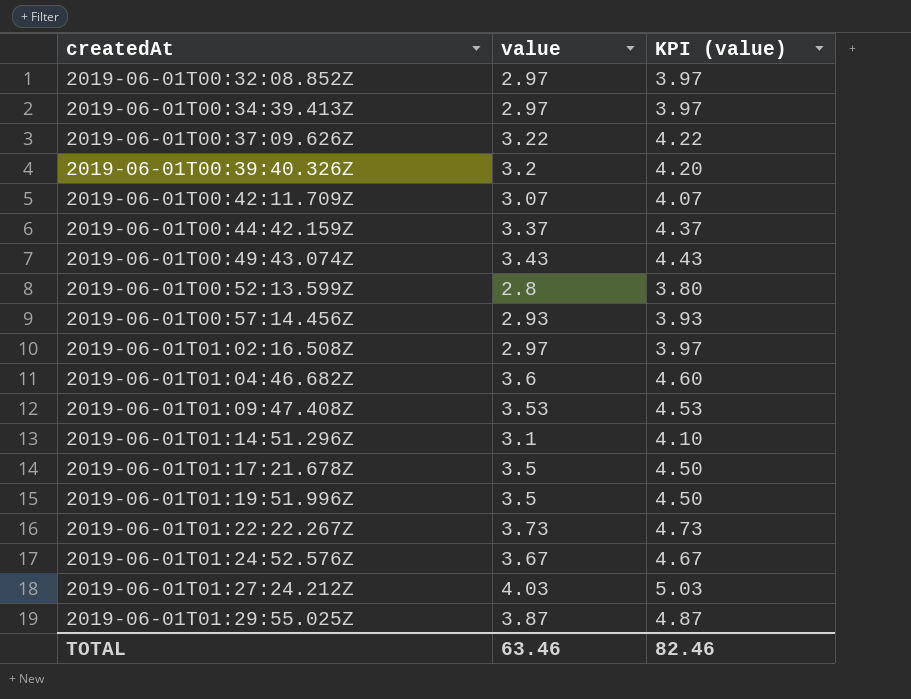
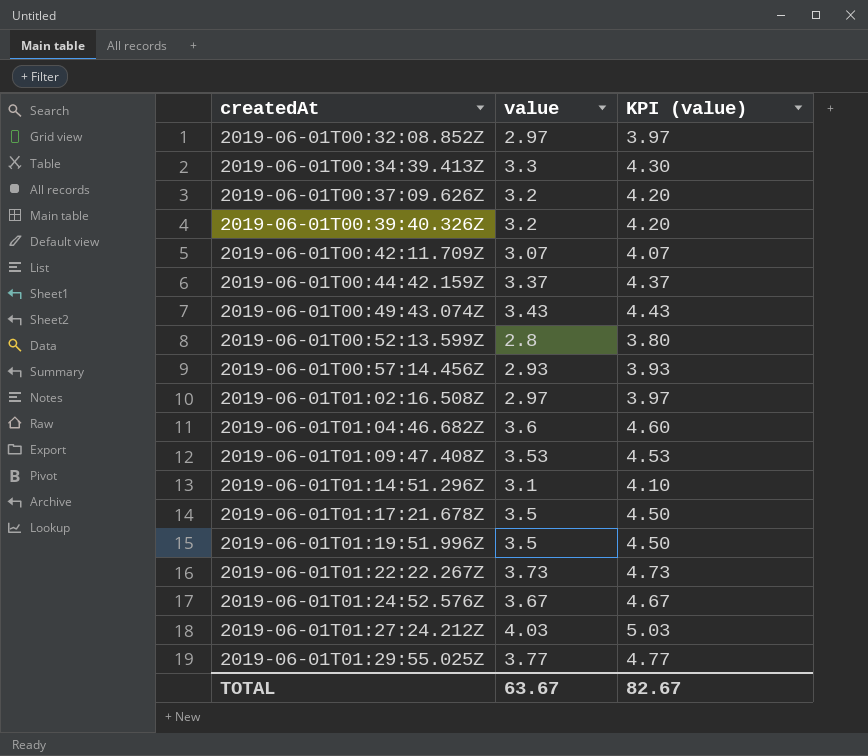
2019-06-01T00:34:39.413Z | value: 2.97 -> 3.3
2019-06-01T00:34:39.413Z | KPI (value): 3.97 -> 4.30
2019-06-01T00:37:09.626Z | value: 3.22 -> 3.2
2019-06-01T00:37:09.626Z | KPI (value): 4.22 -> 4.20
2019-06-01T01:29:55.025Z | value: 3.87 -> 3.77
2019-06-01T01:29:55.025Z | KPI (value): 4.87 -> 4.77
TOTAL | value: 63.46 -> 63.67
TOTAL | KPI (value): 82.46 -> 82.67

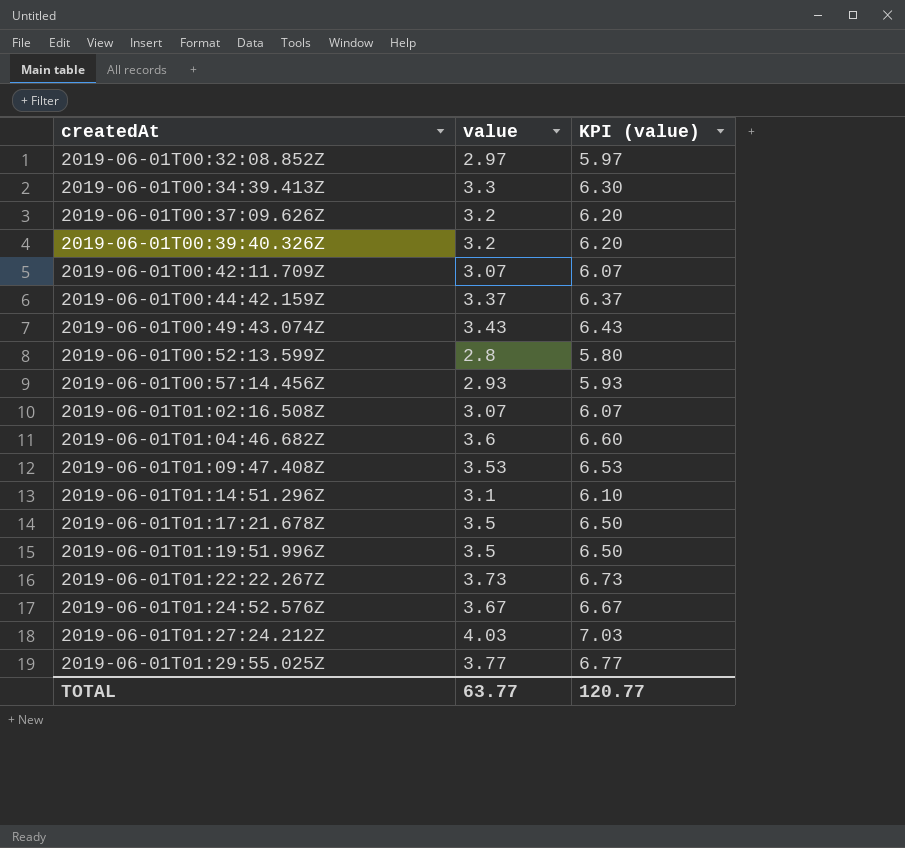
column KPI (value) | formula: [value] + 1 -> [value] + 3
2019-06-01T01:02:16.508Z | value: 2.97 -> 3.07
TOTAL | value: 63.67 -> 63.77
TOTAL | KPI (value): 82.67 -> 120.77

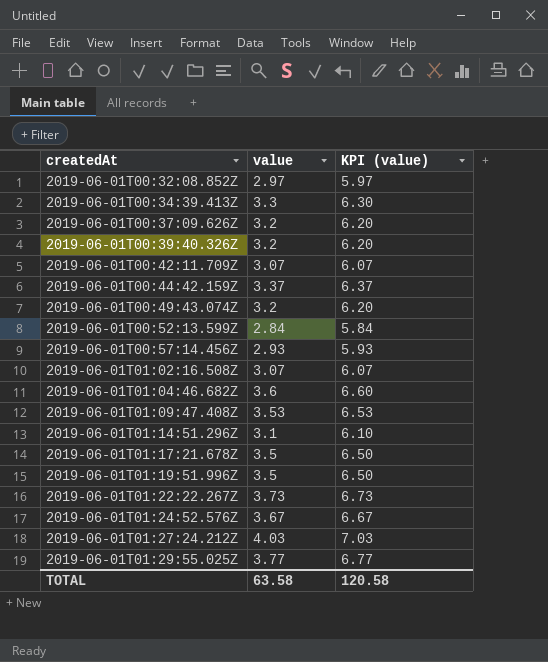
2019-06-01T00:49:43.074Z | value: 3.43 -> 3.2
2019-06-01T00:49:43.074Z | KPI (value): 6.43 -> 6.20
2019-06-01T00:52:13.599Z | value: 2.8 -> 2.84
2019-06-01T00:52:13.599Z | KPI (value): 5.80 -> 5.84
TOTAL | value: 63.77 -> 63.58
TOTAL | KPI (value): 120.77 -> 120.58

